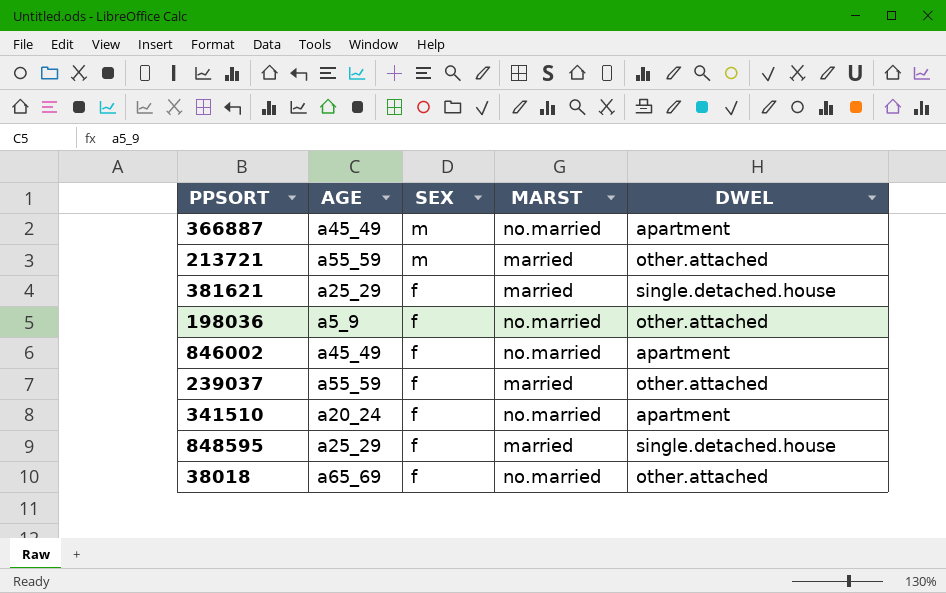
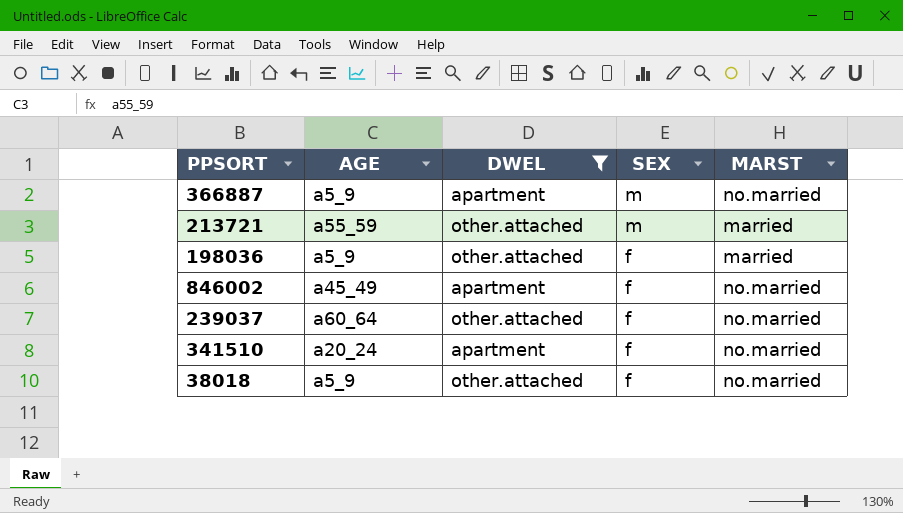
filter: none -> DWEL != single.detached.house
column DWEL | position: 5 -> 3
366887 | AGE: a45_49 -> a5_9
198036 | MARST: no.married -> married
239037 | AGE: a55_59 -> a60_64
239037 | MARST: married -> no.married
38018 | AGE: a65_69 -> a5_9

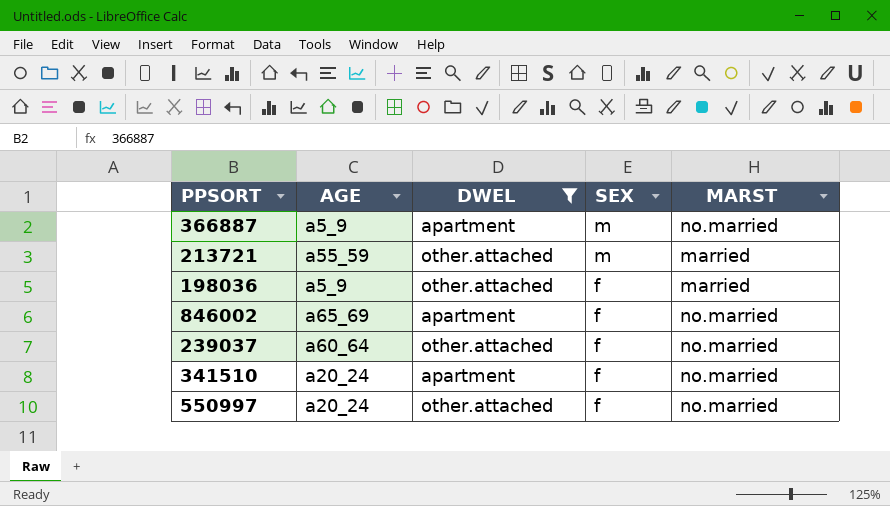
row 38018: a5_9 | other.attached | f | no.married -> none
846002 | AGE: a45_49 -> a65_69
row 550997: none -> a20_24 | other.attached | f | no.married

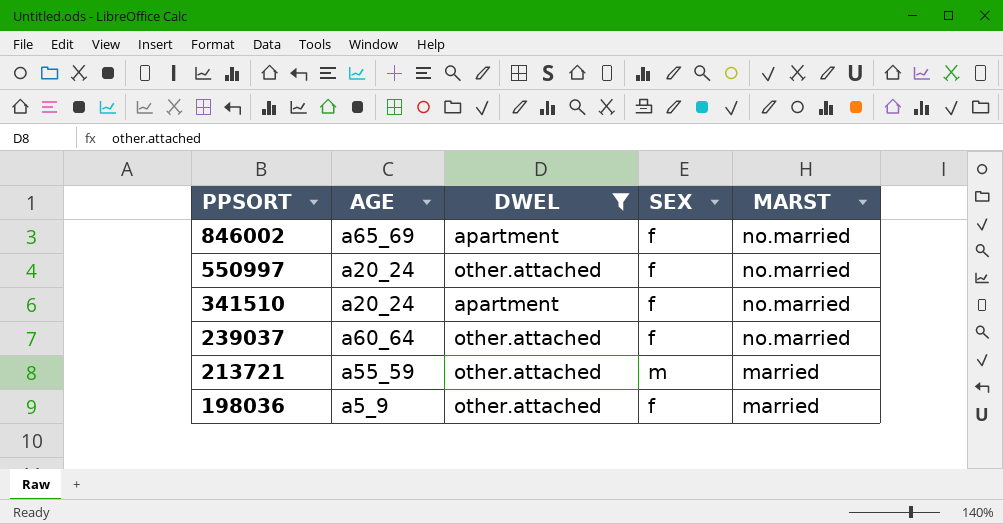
row order: SEX descending -> PPSORT descending
row 366887: a5_9 | apartment | m | no.married -> none

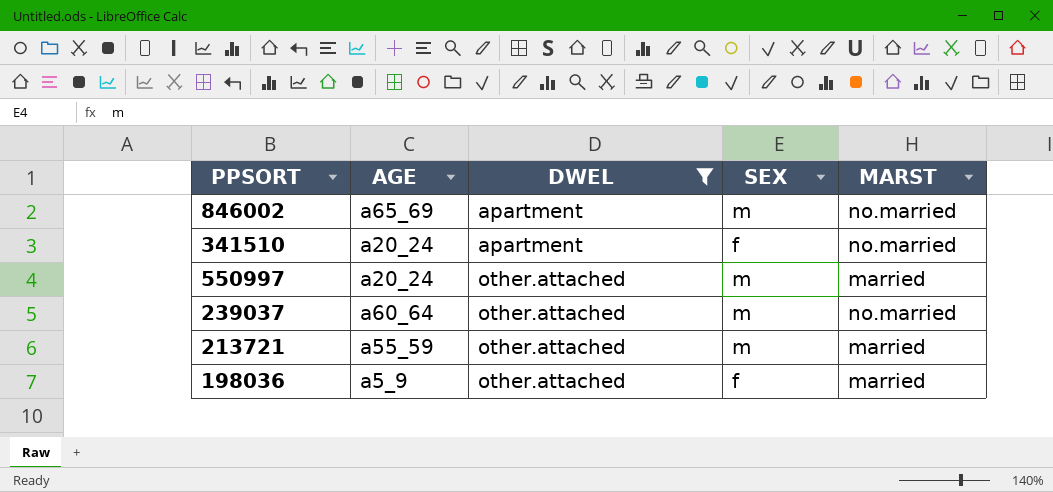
row order: PPSORT descending -> DWEL ascending
846002 | SEX: f -> m
550997 | SEX: f -> m
550997 | MARST: no.married -> married
239037 | SEX: f -> m

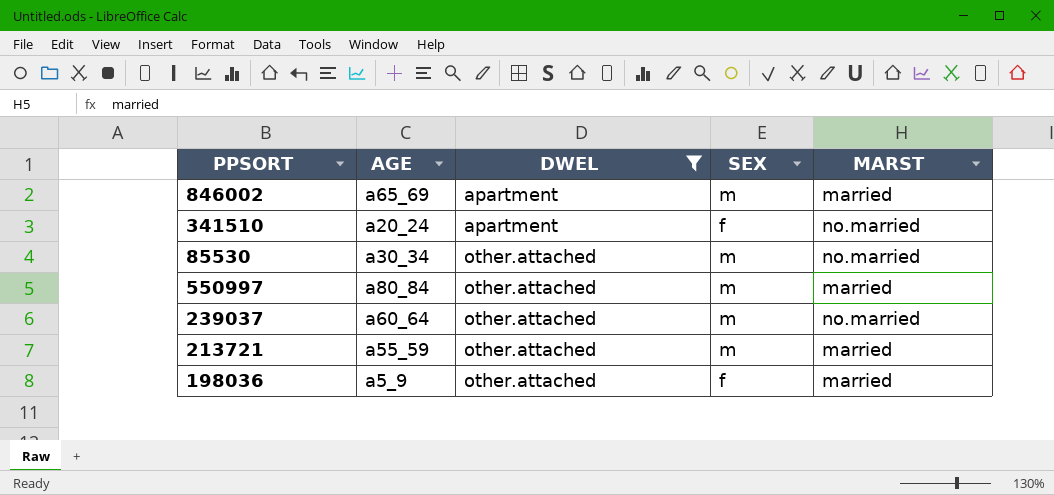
846002 | MARST: no.married -> married
row 85530: none -> a30_34 | other.attached | m | no.married
550997 | AGE: a20_24 -> a80_84

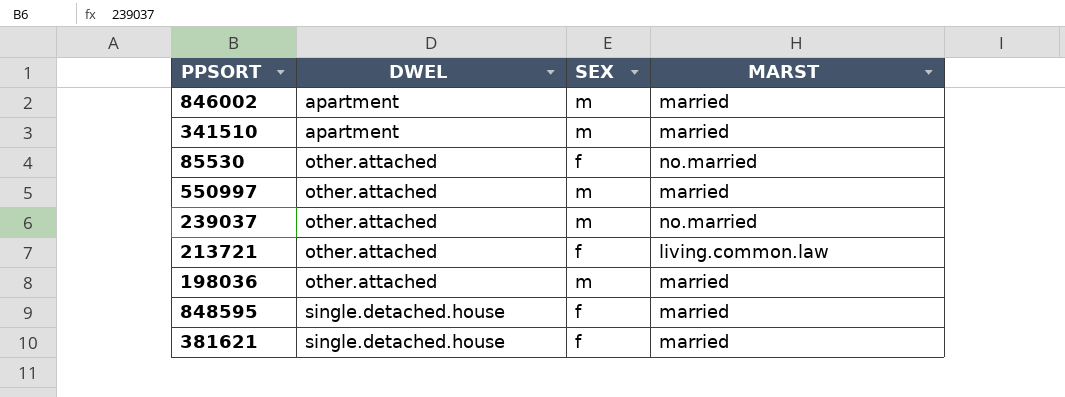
filter: DWEL != single.detached.house -> none
column AGE | position: 2 -> none
341510 | SEX: f -> m
341510 | MARST: no.married -> married
85530 | SEX: m -> f
213721 | SEX: m -> f
213721 | MARST: married -> living.common.law
198036 | SEX: f -> m

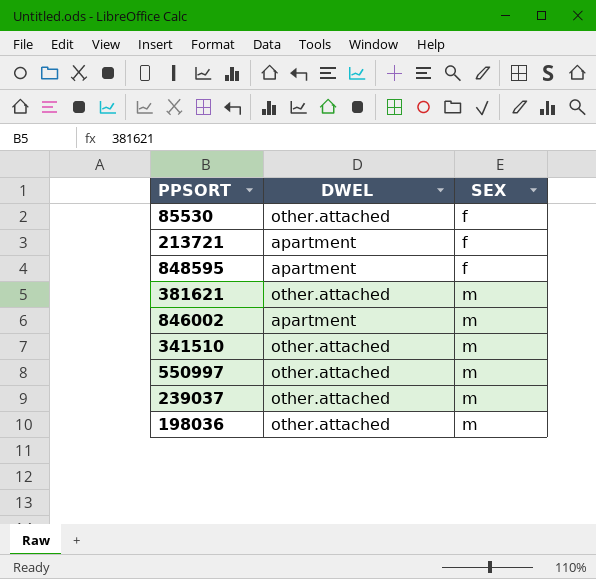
row order: DWEL ascending -> SEX ascending
column MARST | position: 4 -> none
213721 | DWEL: other.attached -> apartment
848595 | DWEL: single.detached.house -> apartment
381621 | DWEL: single.detached.house -> other.attached
381621 | SEX: f -> m
341510 | DWEL: apartment -> other.attached

